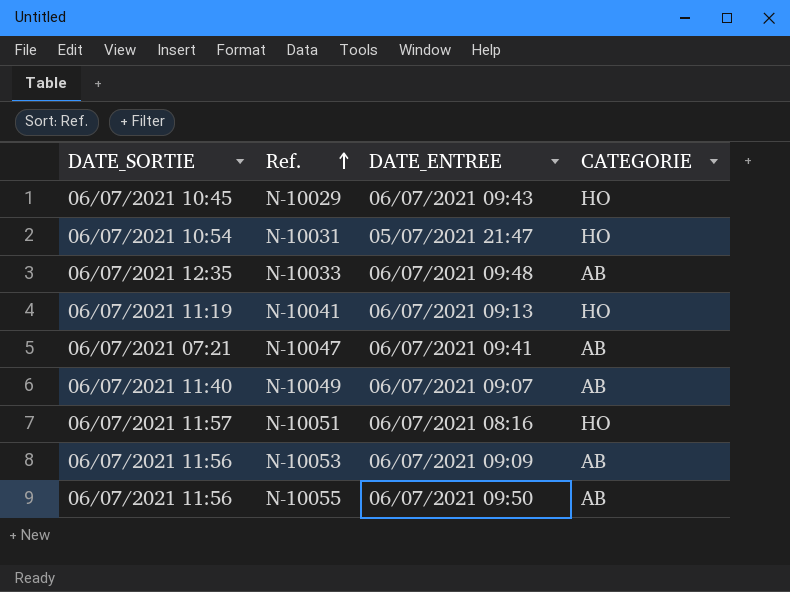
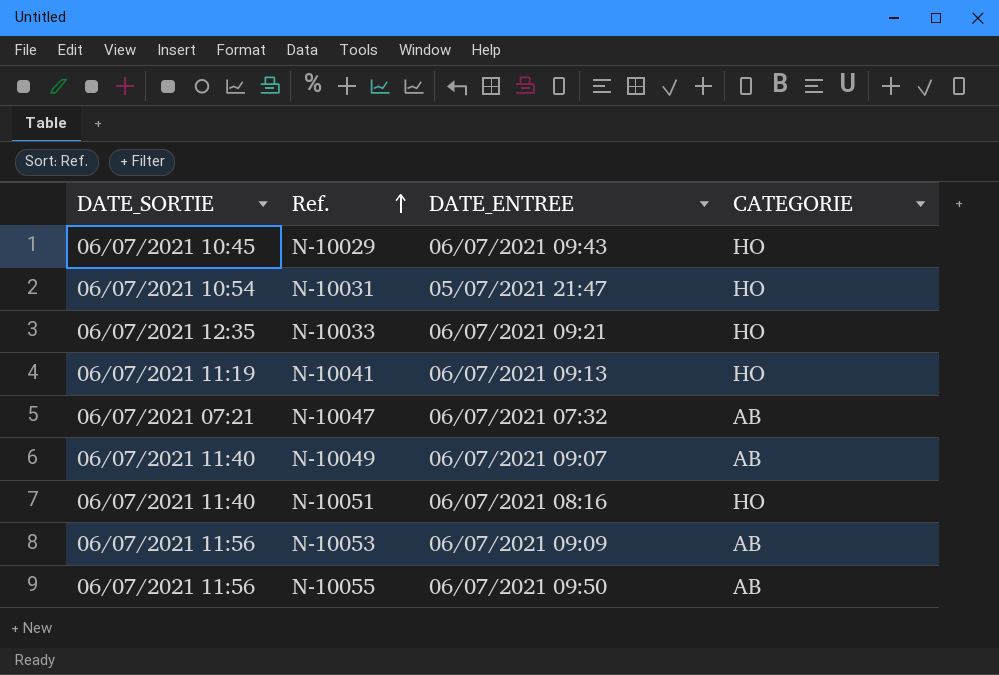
N-10033 | DATE_ENTREE: 06/07/2021 09:48 -> 06/07/2021 09:21
N-10033 | CATEGORIE: AB -> HO
N-10047 | DATE_ENTREE: 06/07/2021 09:41 -> 06/07/2021 07:32
N-10051 | DATE_SORTIE: 06/07/2021 11:57 -> 06/07/2021 11:40

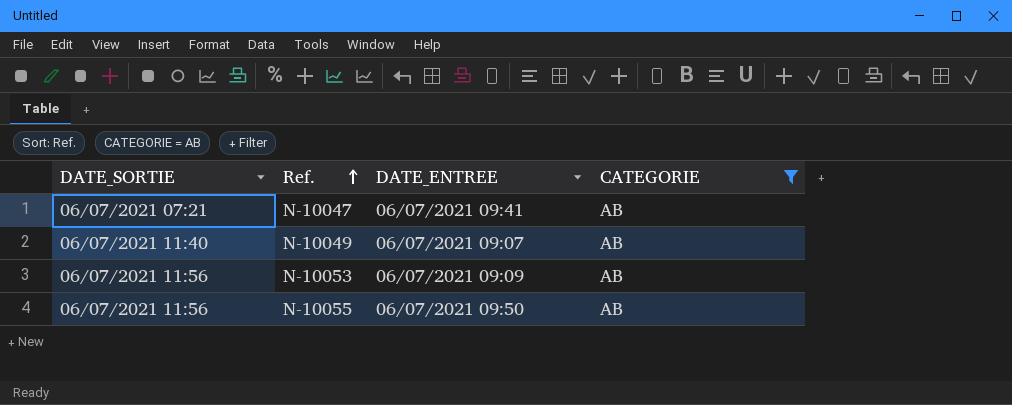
filter: none -> CATEGORIE = AB
N-10047 | DATE_ENTREE: 06/07/2021 07:32 -> 06/07/2021 09:41

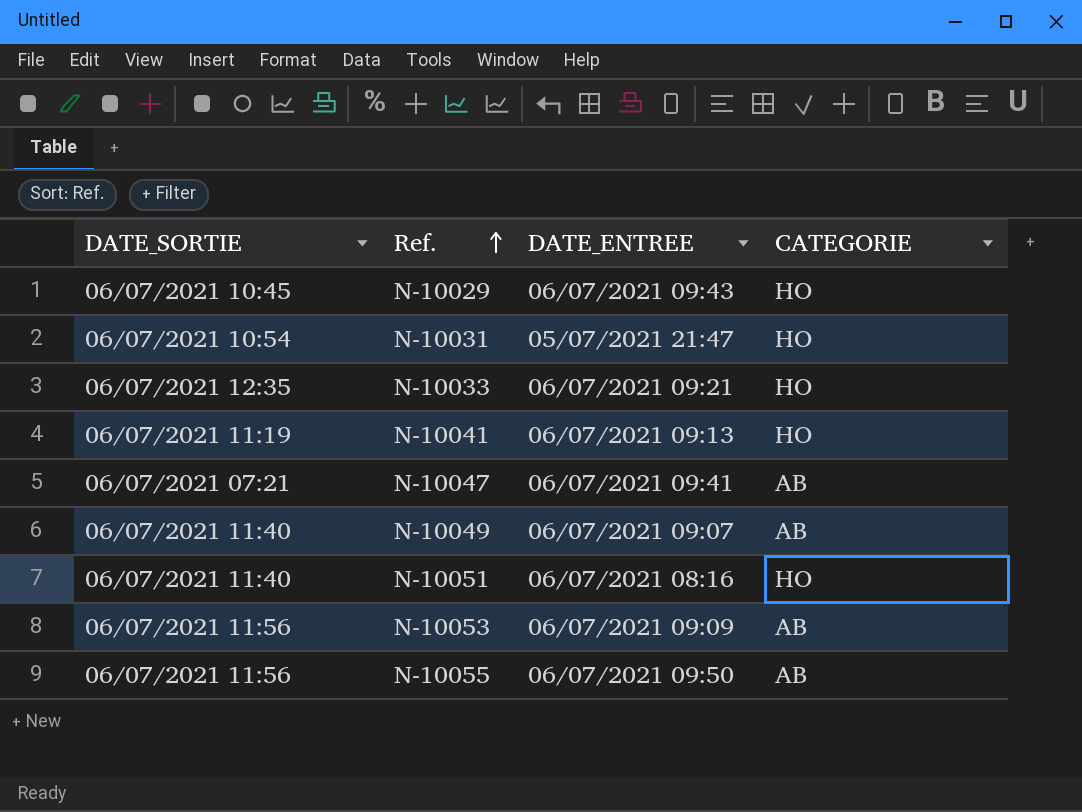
filter: CATEGORIE = AB -> none

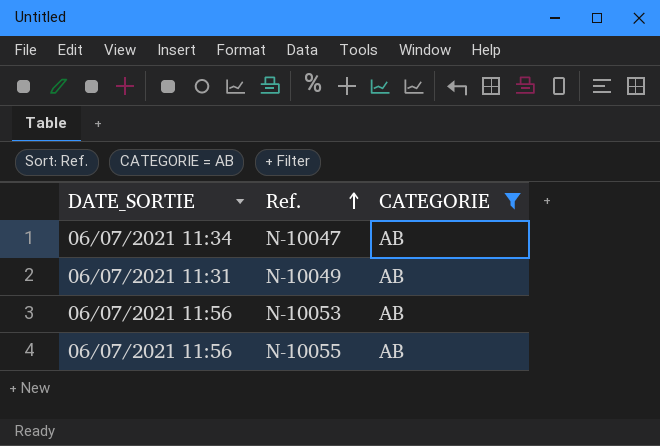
filter: none -> CATEGORIE = AB
column DATE_ENTREE | position: 3 -> none
N-10047 | DATE_SORTIE: 06/07/2021 07:21 -> 06/07/2021 11:34
N-10049 | DATE_SORTIE: 06/07/2021 11:40 -> 06/07/2021 11:31

